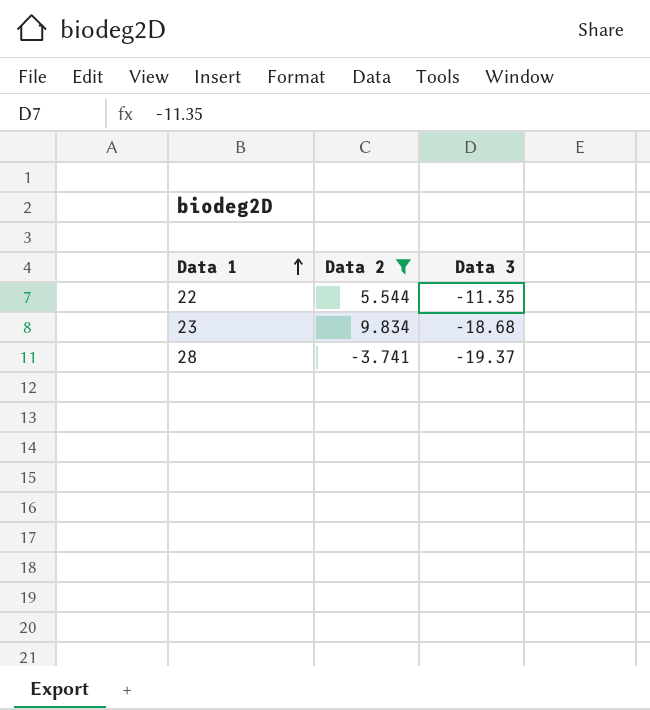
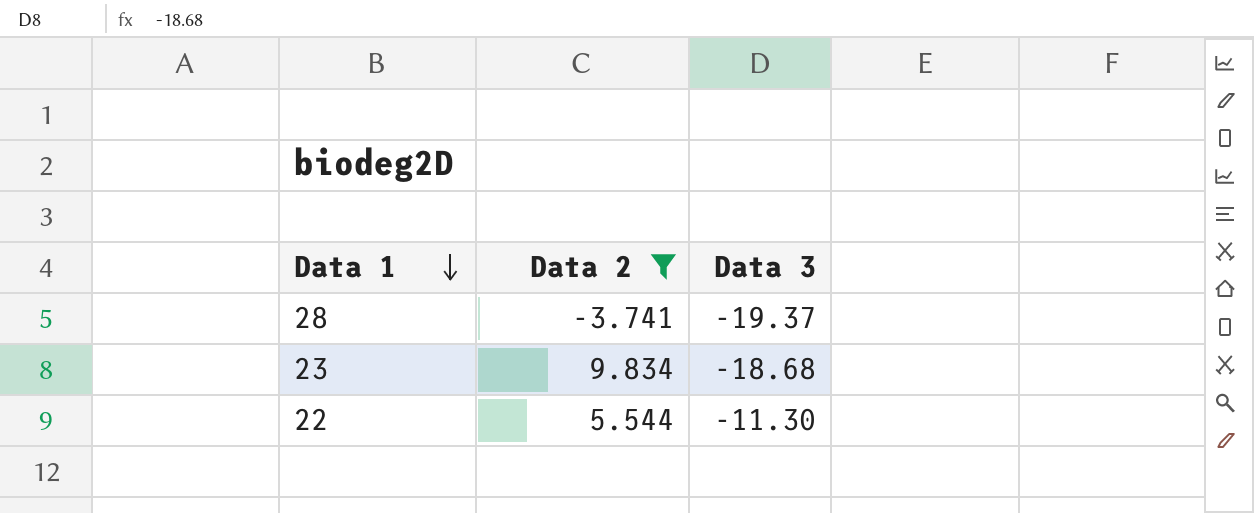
row order: Data 1 ascending -> Data 1 descending
22 | Data 3: -11.35 -> -11.30

